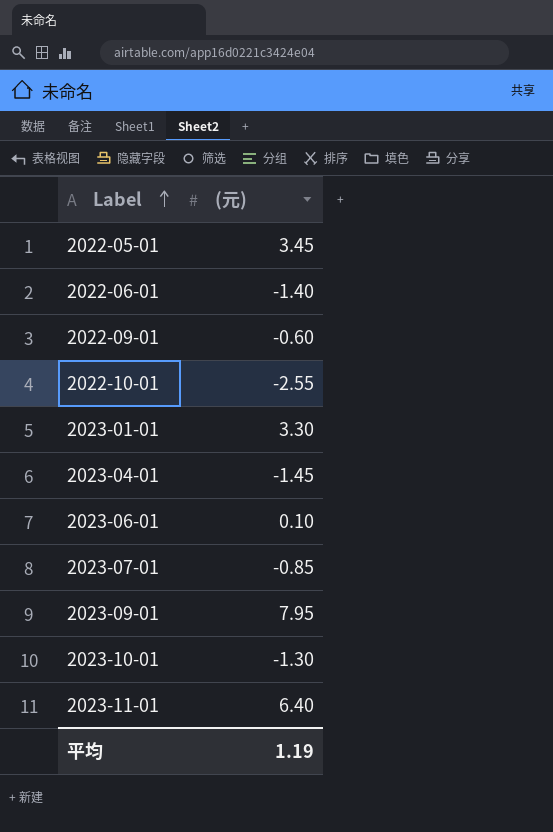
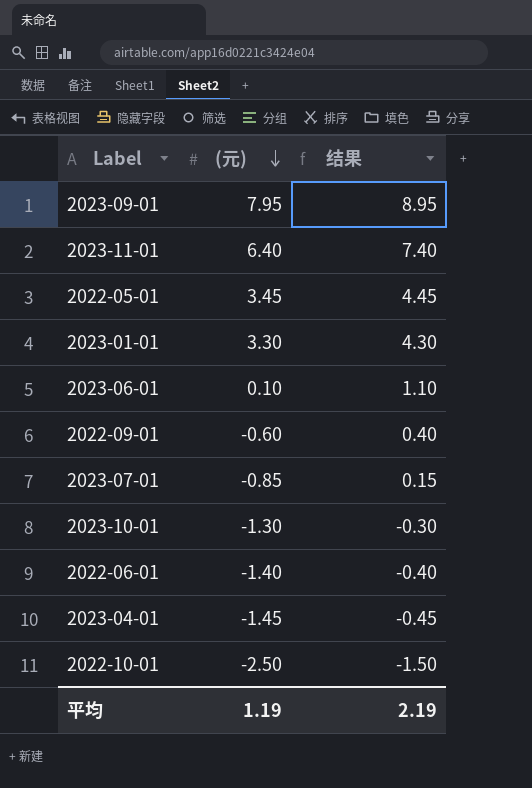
row order: Label ascending -> (元) descending
column 结果 | formula: none -> [(元)] + 1
2022-10-01 | (元): -2.55 -> -2.50

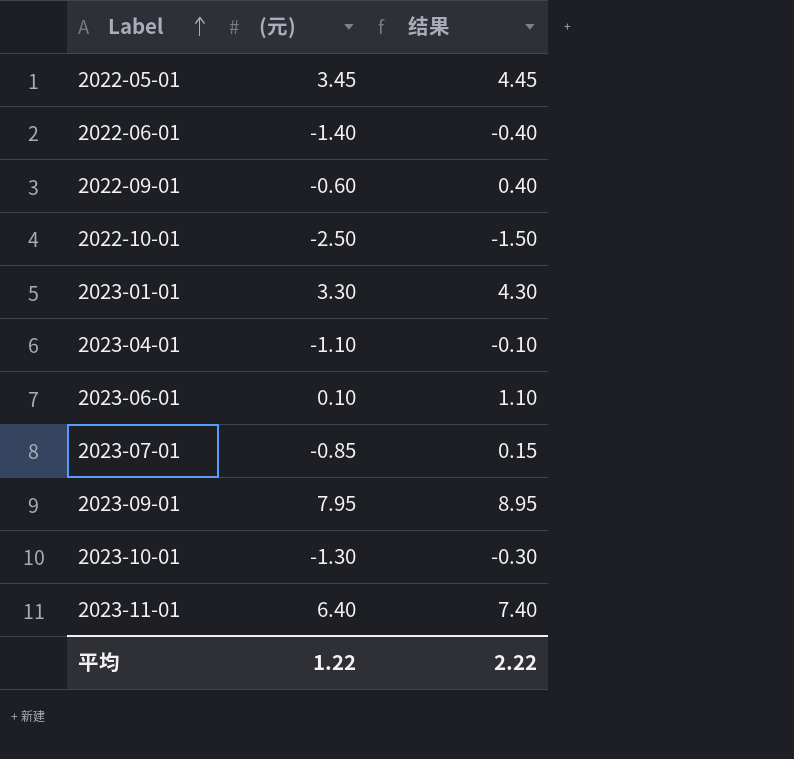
row order: (元) descending -> Label ascending
2023-04-01 | (元): -1.45 -> -1.10
2023-04-01 | 结果: -0.45 -> -0.10
平均 | (元): 1.19 -> 1.22
平均 | 结果: 2.19 -> 2.22

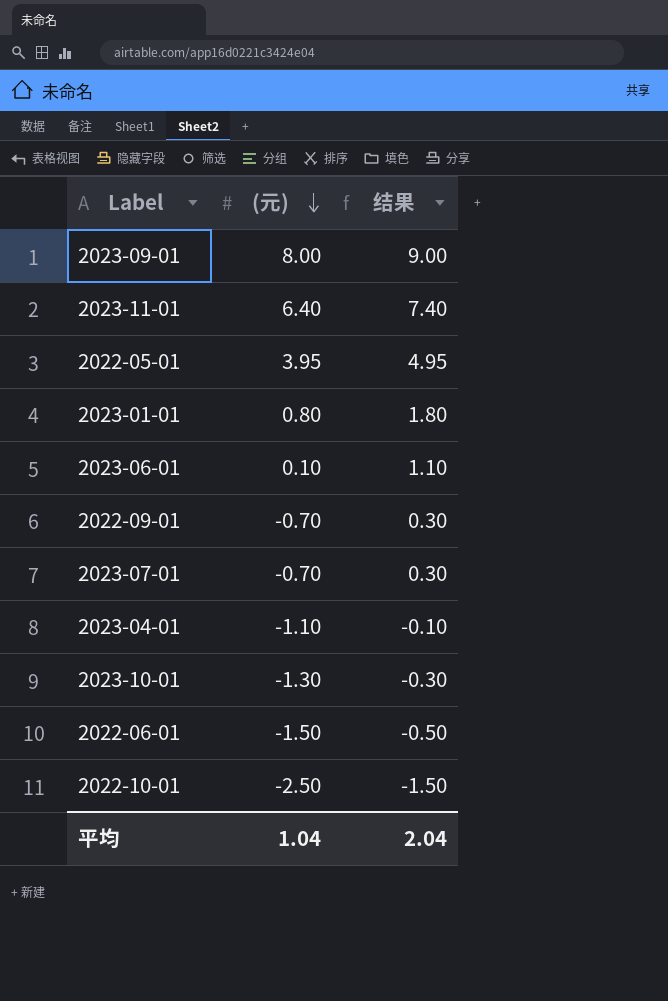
row order: Label ascending -> (元) descending
2023-09-01 | (元): 7.95 -> 8.00
2023-09-01 | 结果: 8.95 -> 9.00
2022-05-01 | (元): 3.45 -> 3.95
2022-05-01 | 结果: 4.45 -> 4.95
2023-01-01 | (元): 3.30 -> 0.80
2023-01-01 | 结果: 4.30 -> 1.80
2022-09-01 | (元): -0.60 -> -0.70
2022-09-01 | 结果: 0.40 -> 0.30
2023-07-01 | (元): -0.85 -> -0.70
2023-07-01 | 结果: 0.15 -> 0.30
2022-06-01 | (元): -1.40 -> -1.50
2022-06-01 | 结果: -0.40 -> -0.50
平均 | (元): 1.22 -> 1.04
平均 | 结果: 2.22 -> 2.04

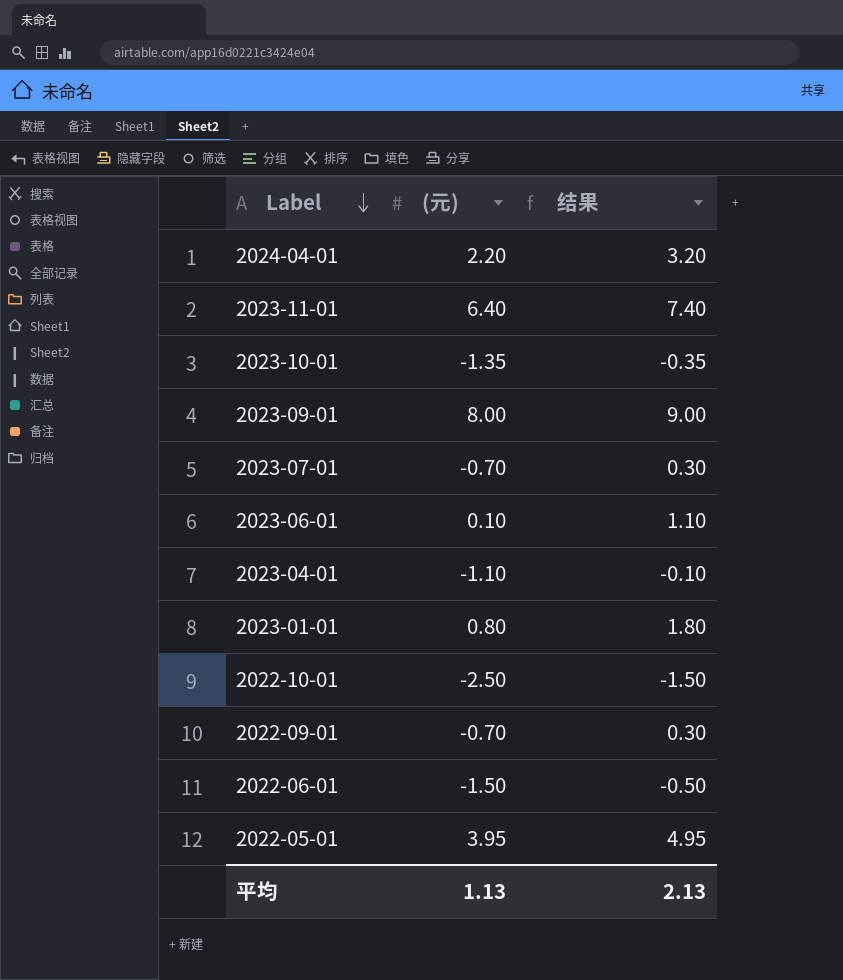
row order: (元) descending -> Label descending
row 2024-04-01: none -> 2.20 | 3.20
2023-10-01 | (元): -1.30 -> -1.35
2023-10-01 | 结果: -0.30 -> -0.35
平均 | (元): 1.04 -> 1.13
平均 | 结果: 2.04 -> 2.13

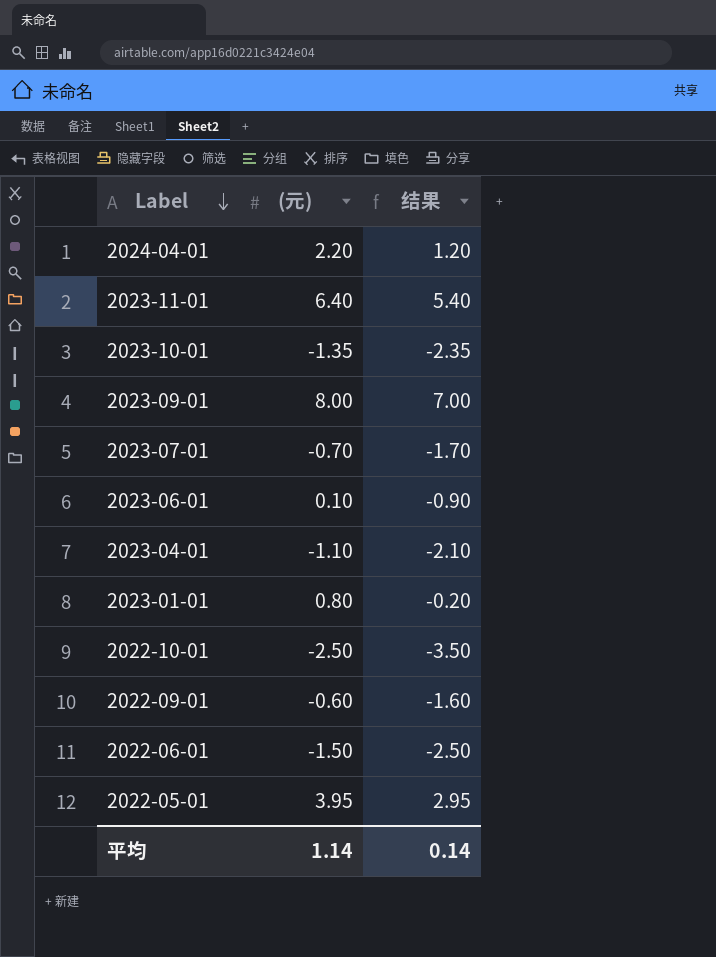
column 结果 | formula: [(元)] + 1 -> [(元)] - 1
2022-09-01 | (元): -0.70 -> -0.60
平均 | (元): 1.13 -> 1.14
平均 | 结果: 2.13 -> 0.14

